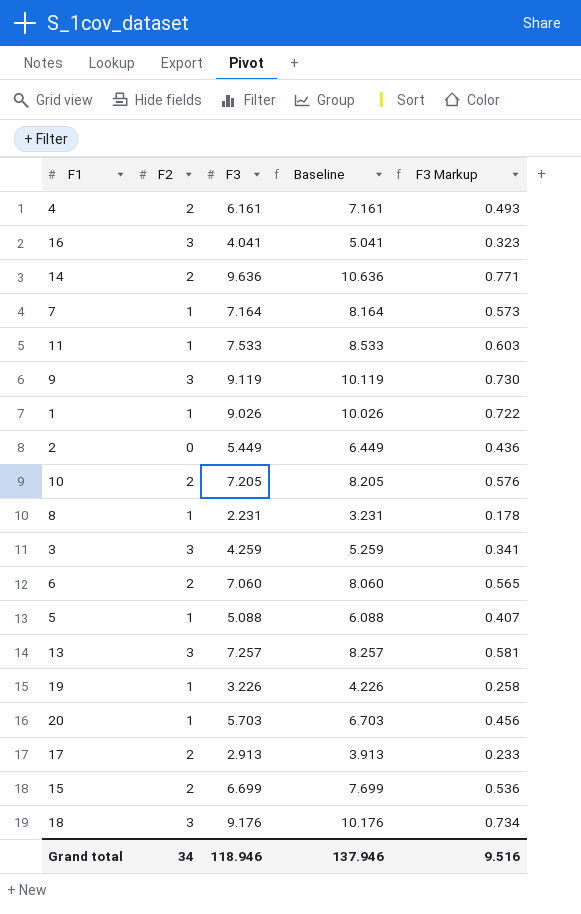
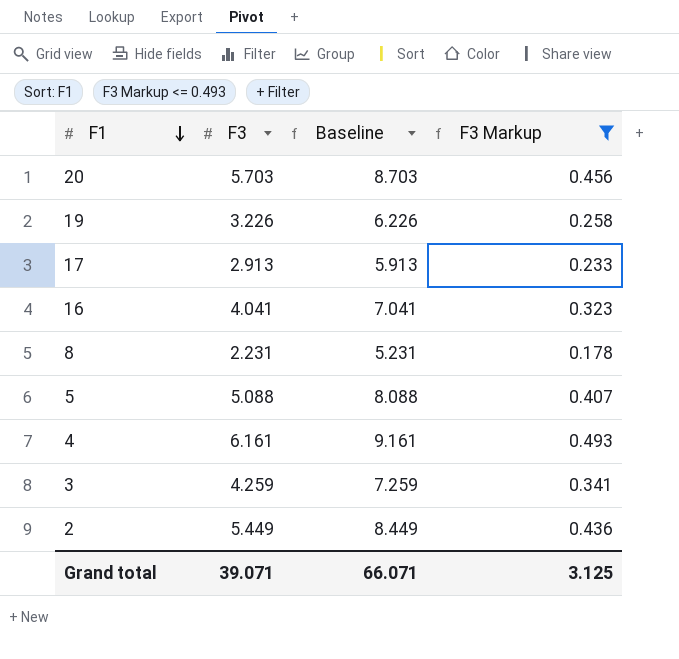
filter: none -> F3 Markup <= 0.493
row order: none -> F1 descending
column F2 | position: 2 -> none
column Baseline | formula: [F3] + 1 -> [F3] + 3
Grand total | F3: 118.946 -> 39.071
Grand total | Baseline: 137.946 -> 66.071
Grand total | F3 Markup: 9.516 -> 3.125

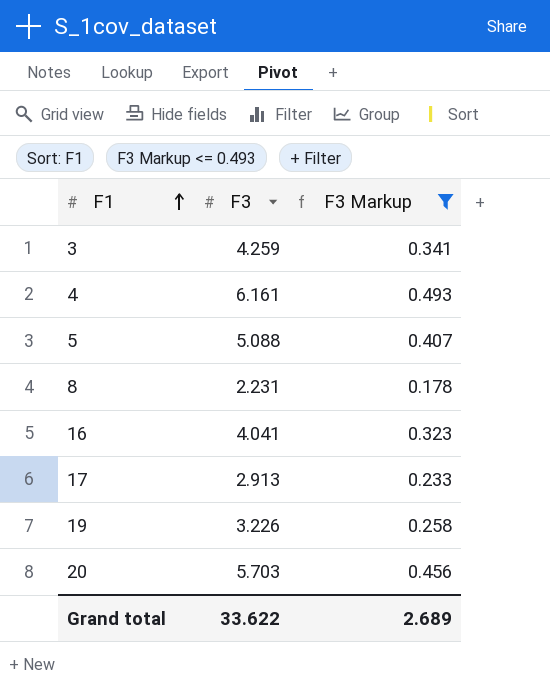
row order: F1 descending -> F1 ascending
column Baseline | formula: [F3] + 3 -> none
row 2: 5.449 | 8.449 | 0.436 -> none
Grand total | F3: 39.071 -> 33.622
Grand total | F3 Markup: 3.125 -> 2.689

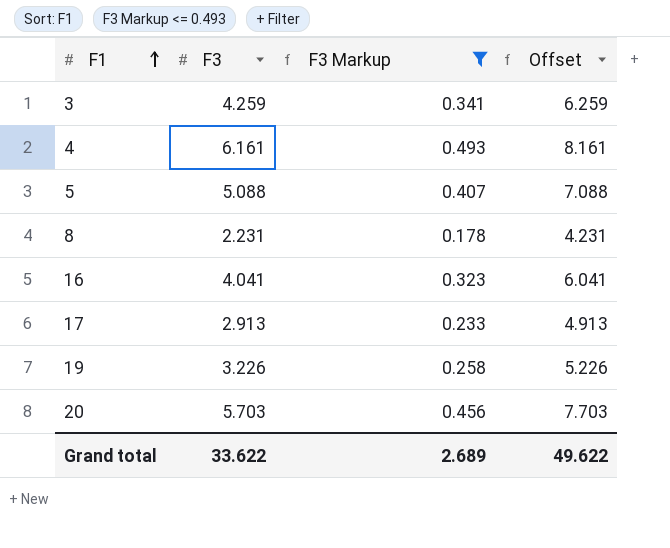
column Offset | formula: none -> [F3] + 2

